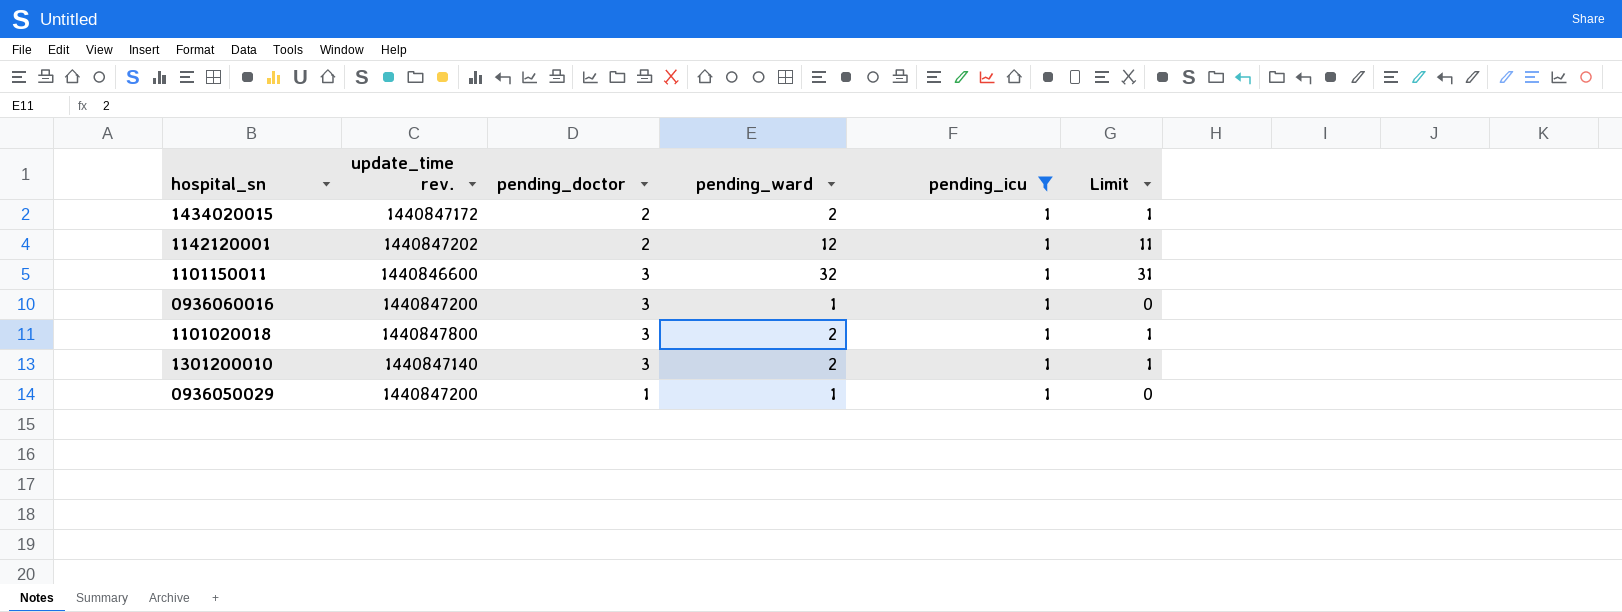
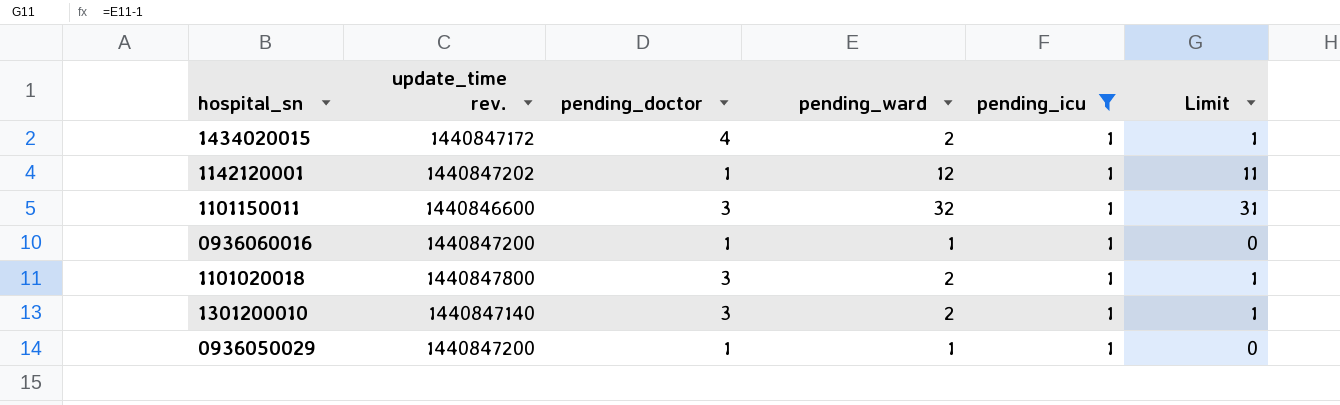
1434020015 | pending_doctor: 2 -> 4
1142120001 | pending_doctor: 2 -> 1
0936060016 | pending_doctor: 3 -> 1

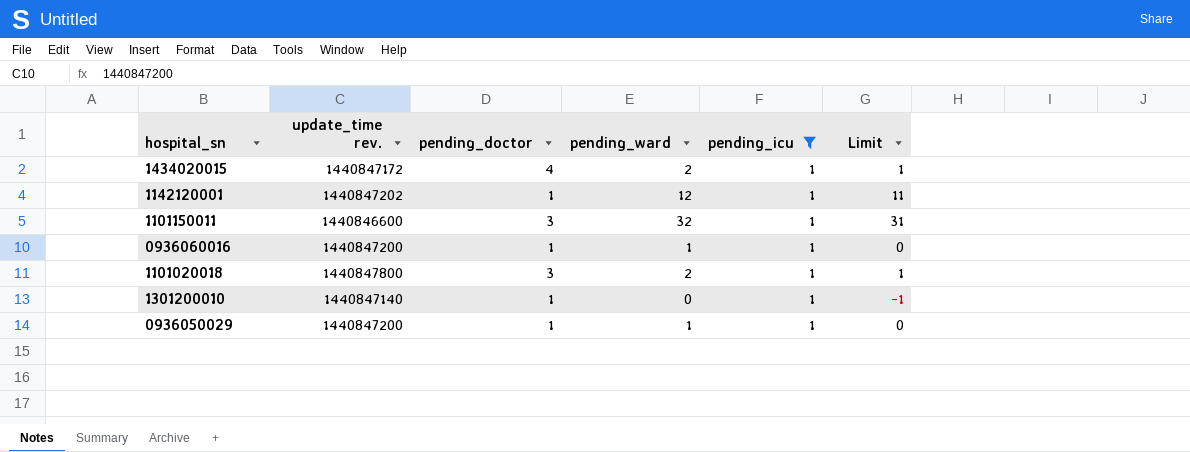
1301200010 | pending_doctor: 3 -> 1
1301200010 | pending_ward: 2 -> 0
1301200010 | Limit: 1 -> -1

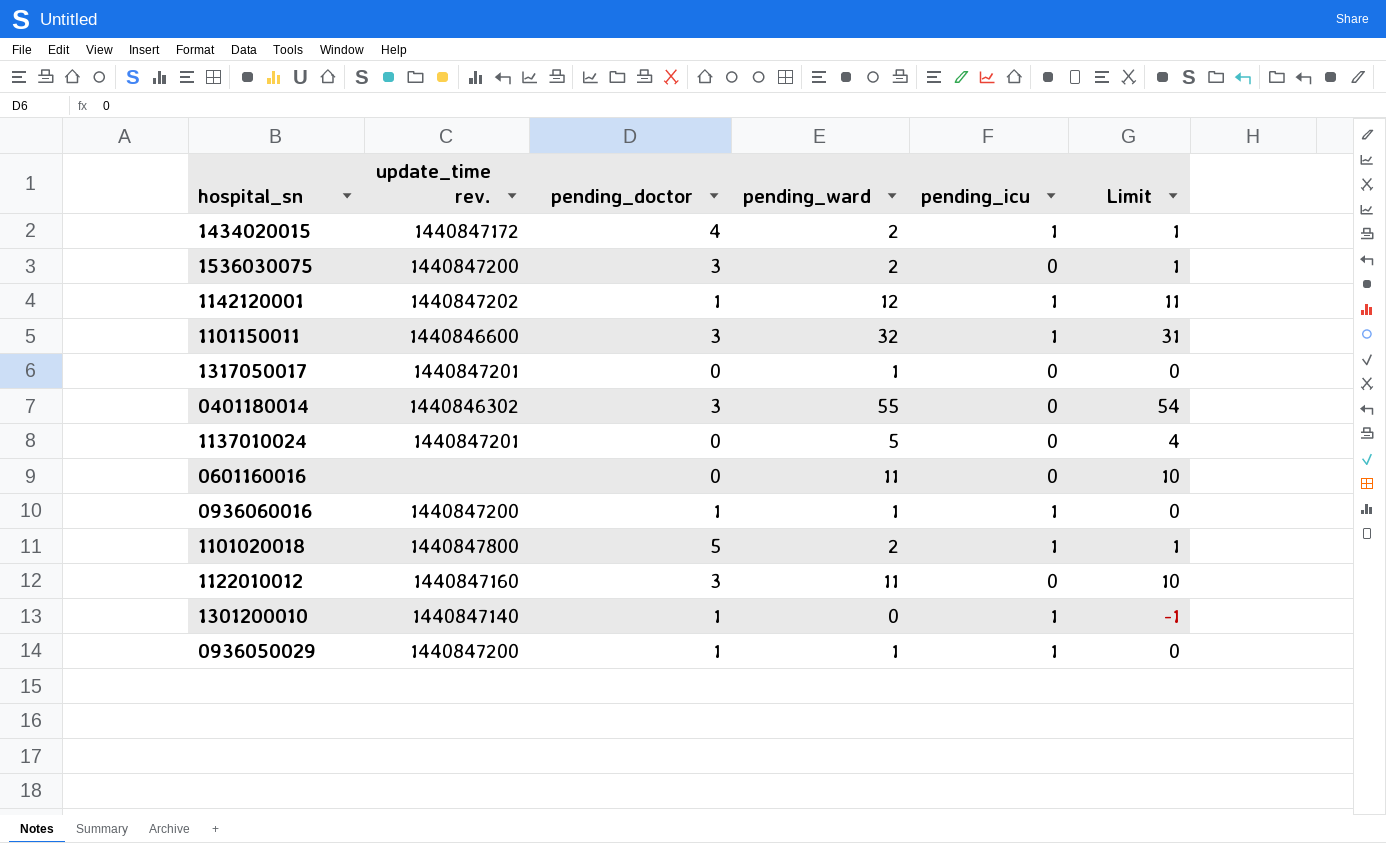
filter: pending_icu = 1 -> none
1101020018 | pending_doctor: 3 -> 5

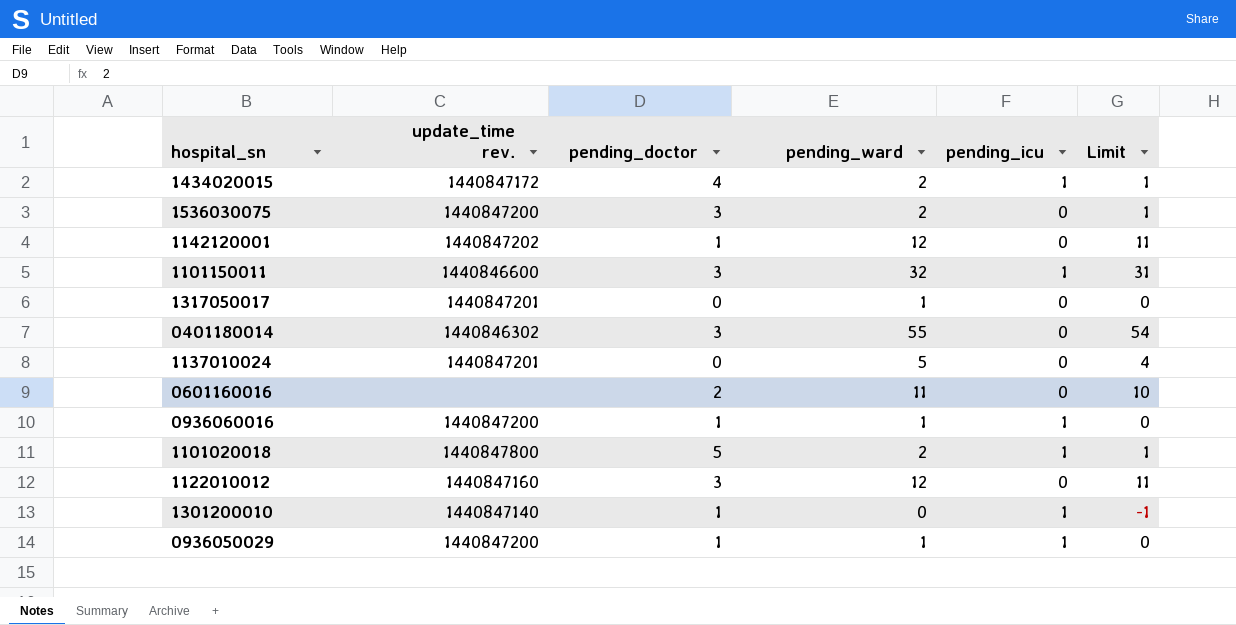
1142120001 | pending_icu: 1 -> 0
0601160016 | pending_doctor: 0 -> 2
1122010012 | pending_ward: 11 -> 12
1122010012 | Limit: 10 -> 11

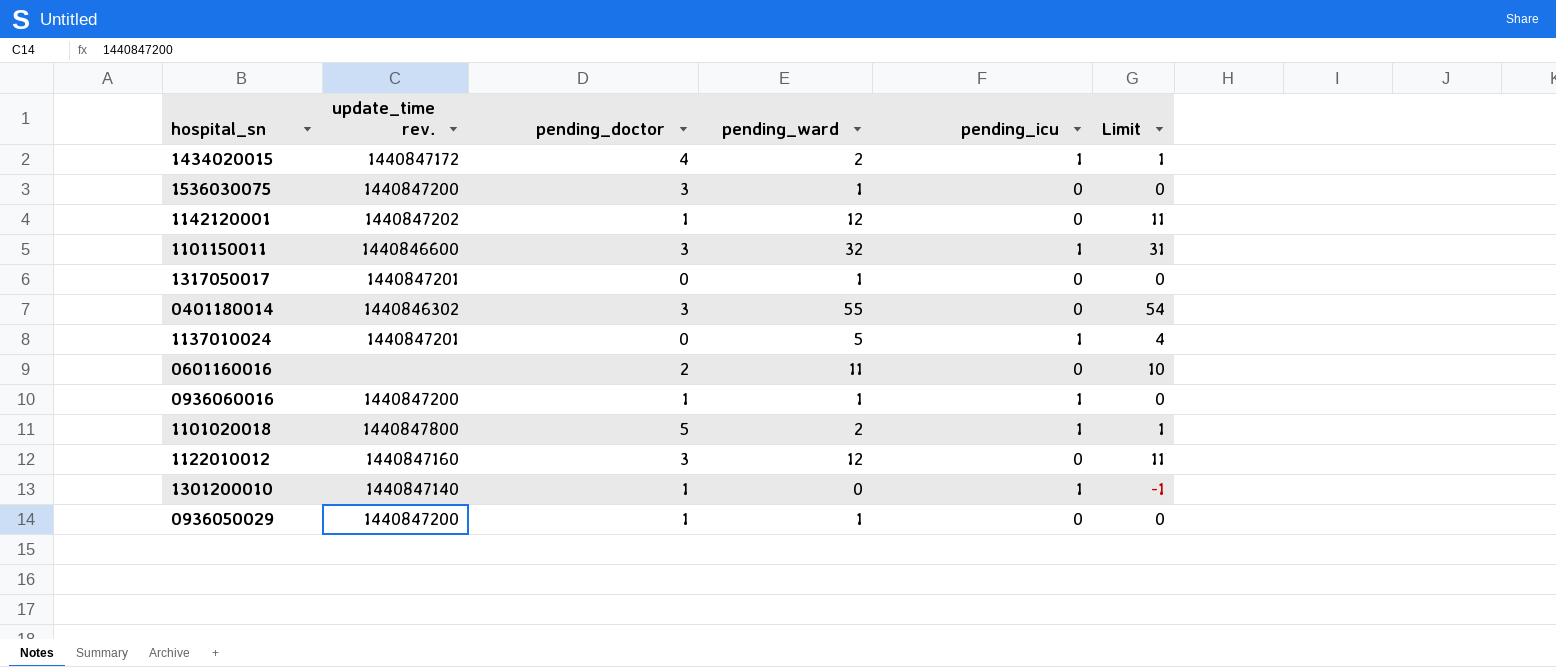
1536030075 | pending_ward: 2 -> 1
1536030075 | Limit: 1 -> 0
1137010024 | pending_icu: 0 -> 1
0936050029 | pending_icu: 1 -> 0

